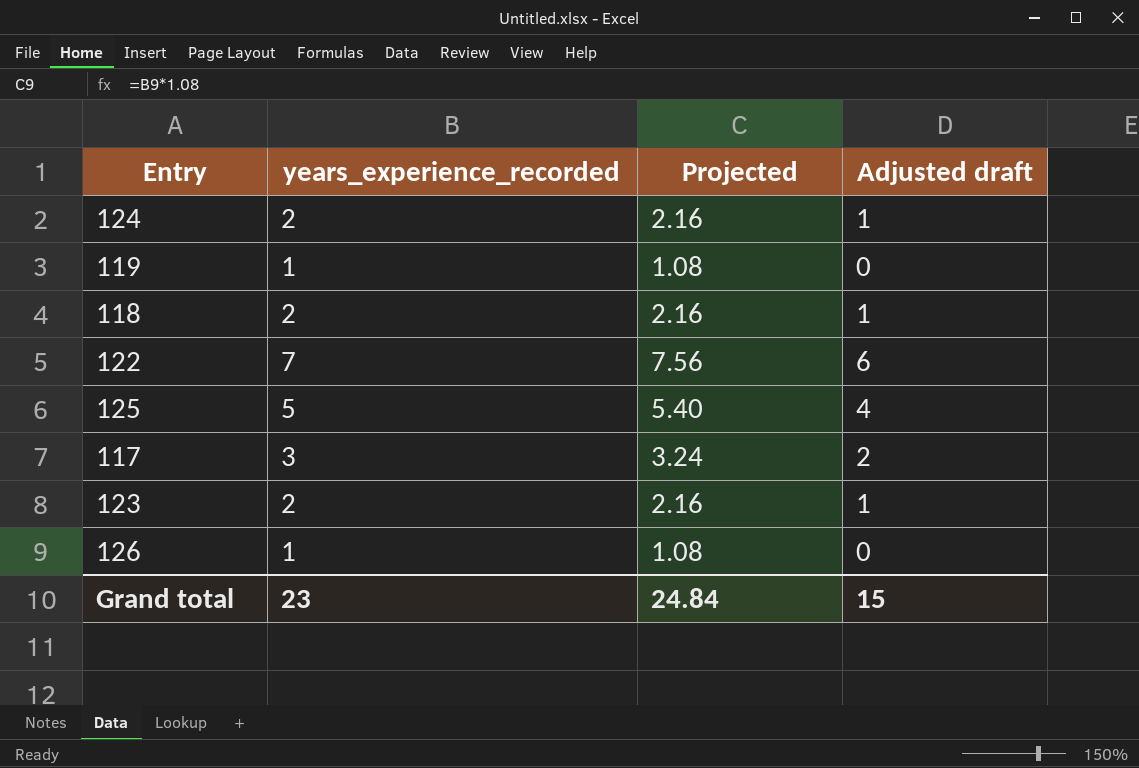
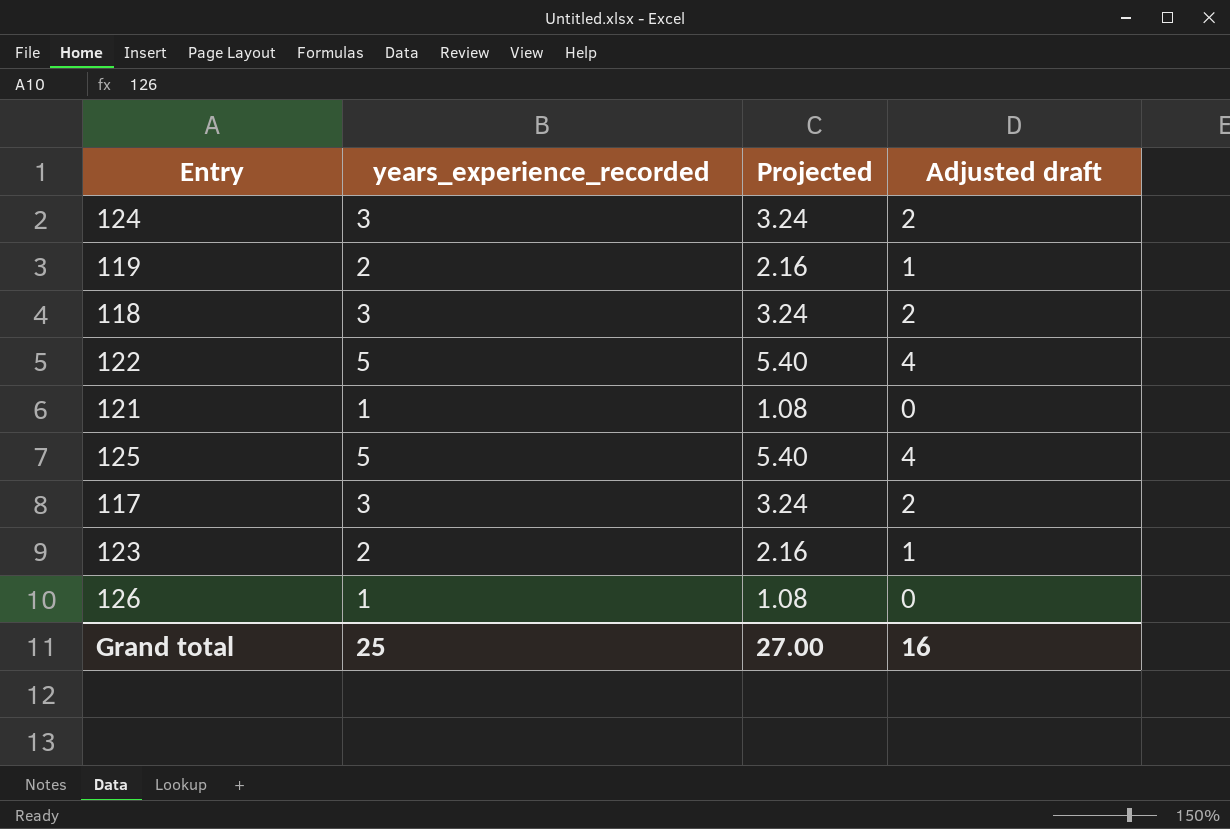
124 | years_experience_recorded: 2 -> 3
124 | Projected: 2.16 -> 3.24
124 | Adjusted draft: 1 -> 2
119 | years_experience_recorded: 1 -> 2
119 | Projected: 1.08 -> 2.16
119 | Adjusted draft: 0 -> 1
118 | years_experience_recorded: 2 -> 3
118 | Projected: 2.16 -> 3.24
118 | Adjusted draft: 1 -> 2
122 | years_experience_recorded: 7 -> 5
122 | Projected: 7.56 -> 5.40
122 | Adjusted draft: 6 -> 4
row 121: none -> 1 | 1.08 | 0
Grand total | years_experience_recorded: 23 -> 25
Grand total | Projected: 24.84 -> 27.00
Grand total | Adjusted draft: 15 -> 16

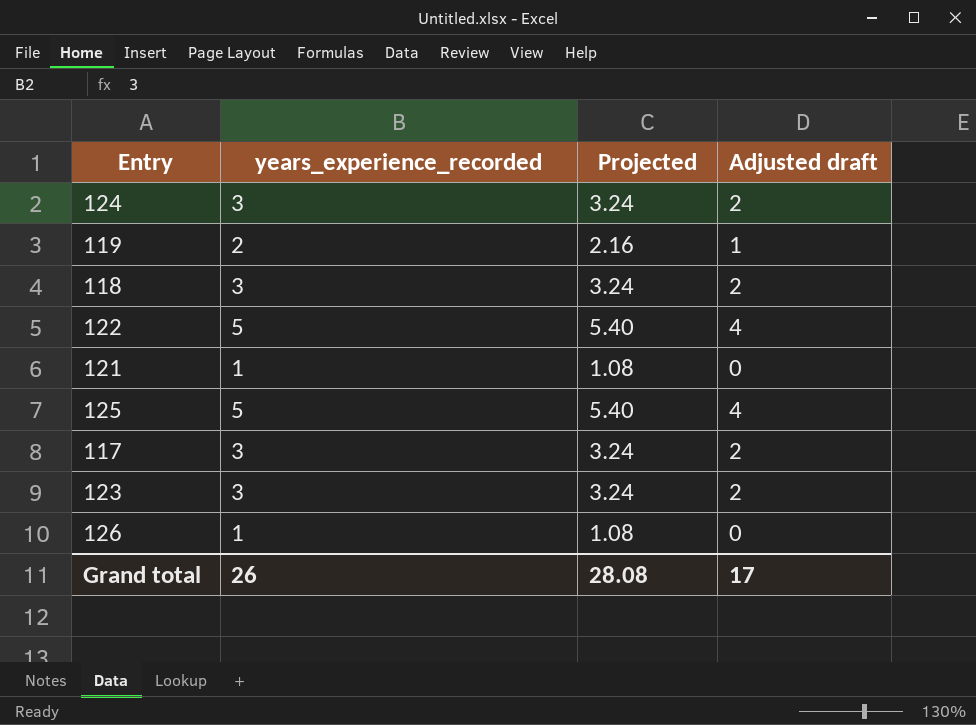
123 | years_experience_recorded: 2 -> 3
123 | Projected: 2.16 -> 3.24
123 | Adjusted draft: 1 -> 2
Grand total | years_experience_recorded: 25 -> 26
Grand total | Projected: 27.00 -> 28.08
Grand total | Adjusted draft: 16 -> 17

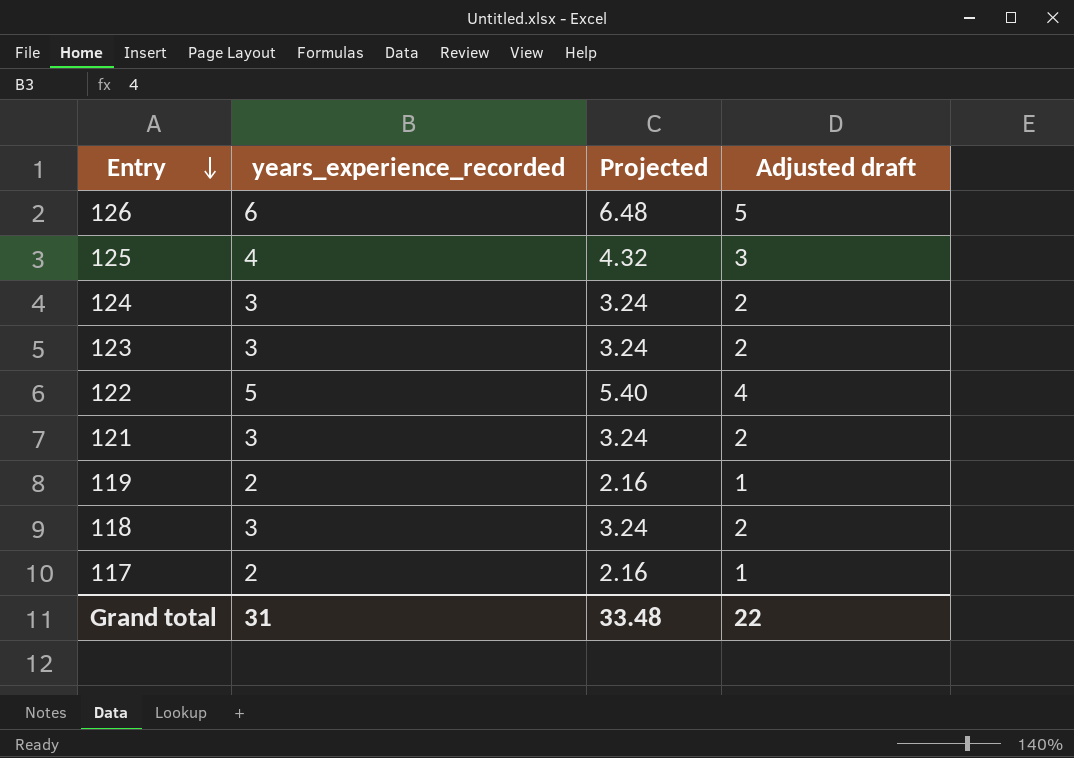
row order: none -> Entry descending
126 | years_experience_recorded: 1 -> 6
126 | Projected: 1.08 -> 6.48
126 | Adjusted draft: 0 -> 5
125 | years_experience_recorded: 5 -> 4
125 | Projected: 5.40 -> 4.32
125 | Adjusted draft: 4 -> 3
121 | years_experience_recorded: 1 -> 3
121 | Projected: 1.08 -> 3.24
121 | Adjusted draft: 0 -> 2
117 | years_experience_recorded: 3 -> 2
117 | Projected: 3.24 -> 2.16
117 | Adjusted draft: 2 -> 1
Grand total | years_experience_recorded: 26 -> 31
Grand total | Projected: 28.08 -> 33.48
Grand total | Adjusted draft: 17 -> 22

